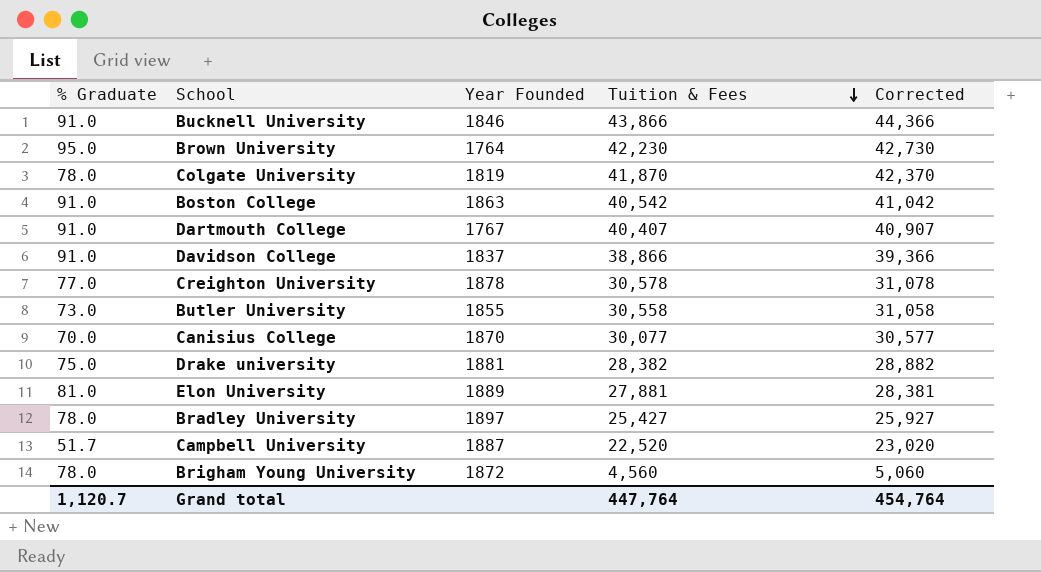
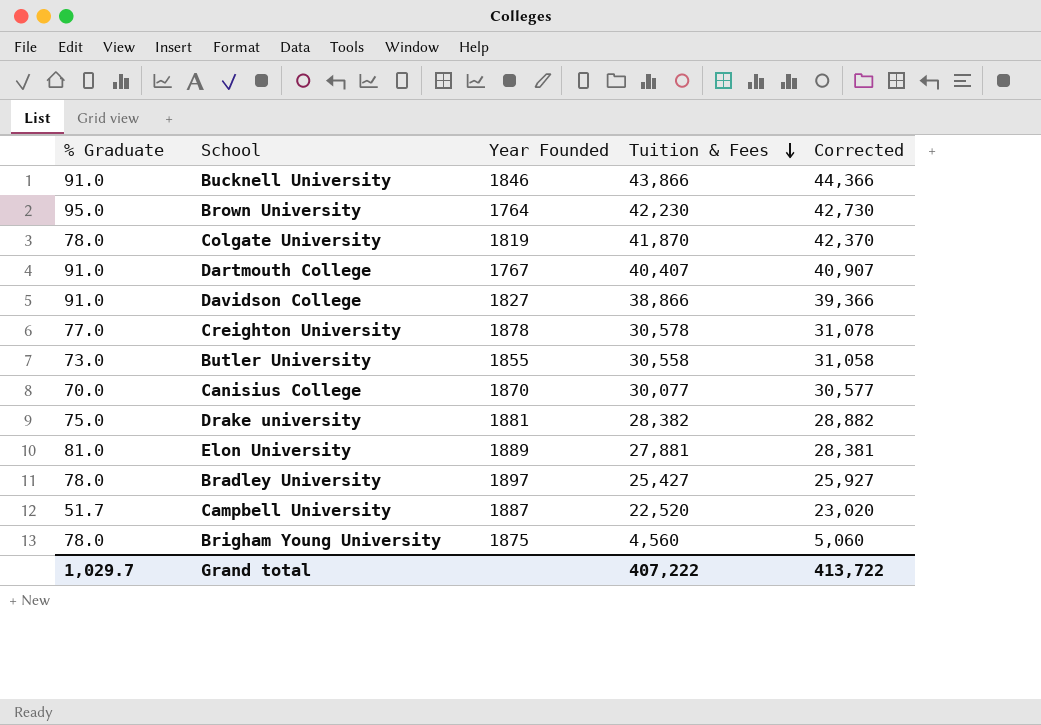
row Boston College: 91.0 | 1863 | 40,542 | 41,042 -> none
Davidson College | Year Founded: 1837 -> 1827
Brigham Young University | Year Founded: 1872 -> 1875
Grand total | % Graduate: 1,120.7 -> 1,029.7
Grand total | Tuition & Fees: 447,764 -> 407,222
Grand total | Corrected: 454,764 -> 413,722

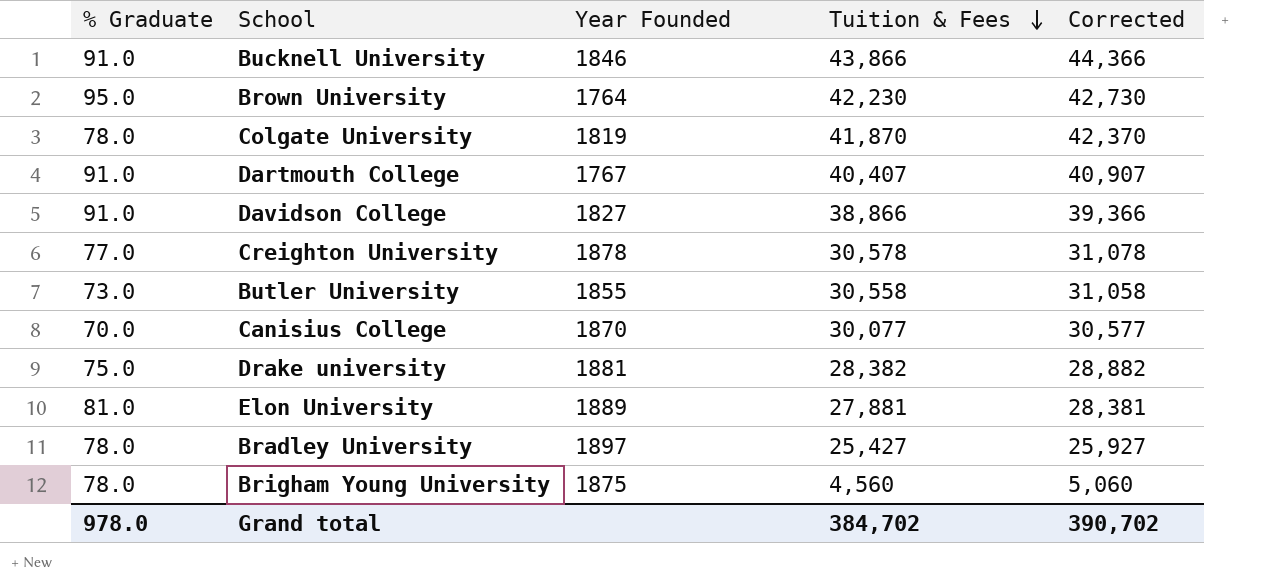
row Campbell University: 51.7 | 1887 | 22,520 | 23,020 -> none
Grand total | % Graduate: 1,029.7 -> 978.0
Grand total | Tuition & Fees: 407,222 -> 384,702
Grand total | Corrected: 413,722 -> 390,702

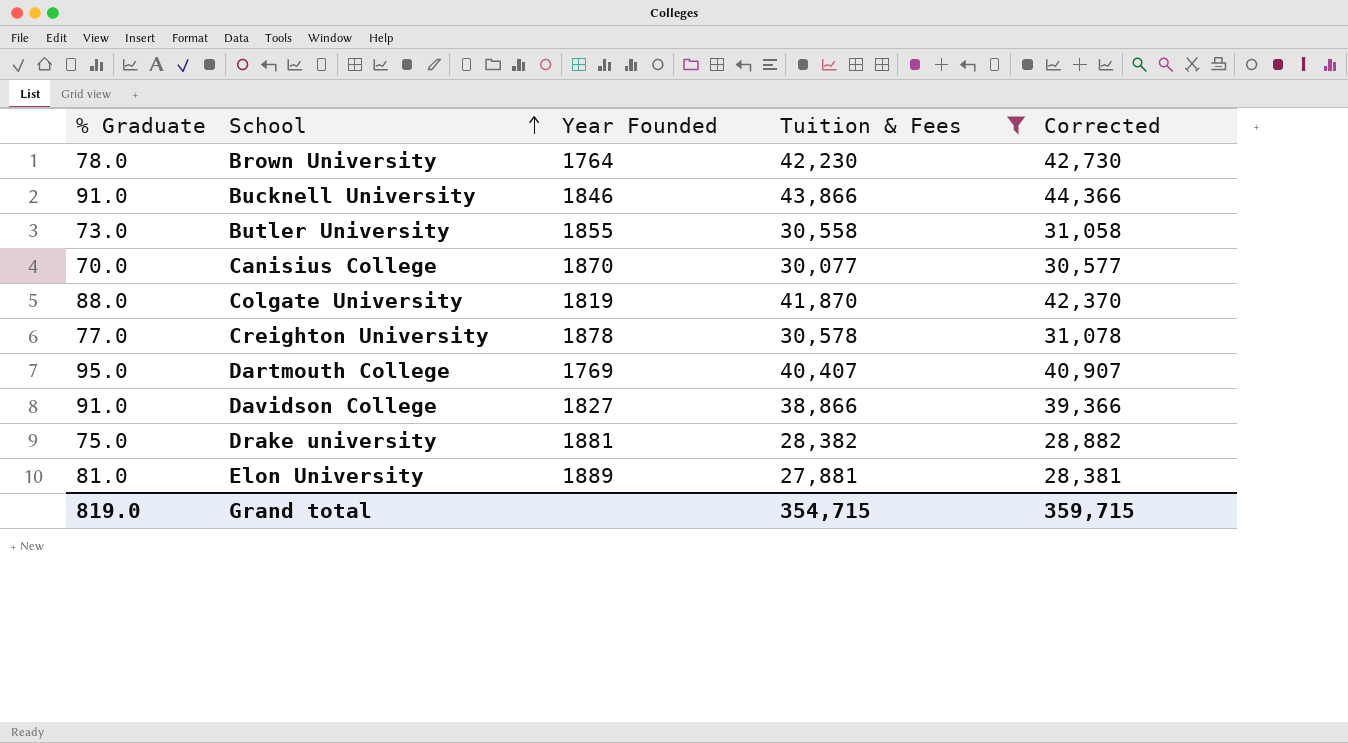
filter: none -> Tuition & Fees >= 27,881
row order: Tuition & Fees descending -> School ascending
Brown University | % Graduate: 95.0 -> 78.0
Colgate University | % Graduate: 78.0 -> 88.0
Dartmouth College | % Graduate: 91.0 -> 95.0
Dartmouth College | Year Founded: 1767 -> 1769
Grand total | % Graduate: 978.0 -> 819.0
Grand total | Tuition & Fees: 384,702 -> 354,715
Grand total | Corrected: 390,702 -> 359,715

